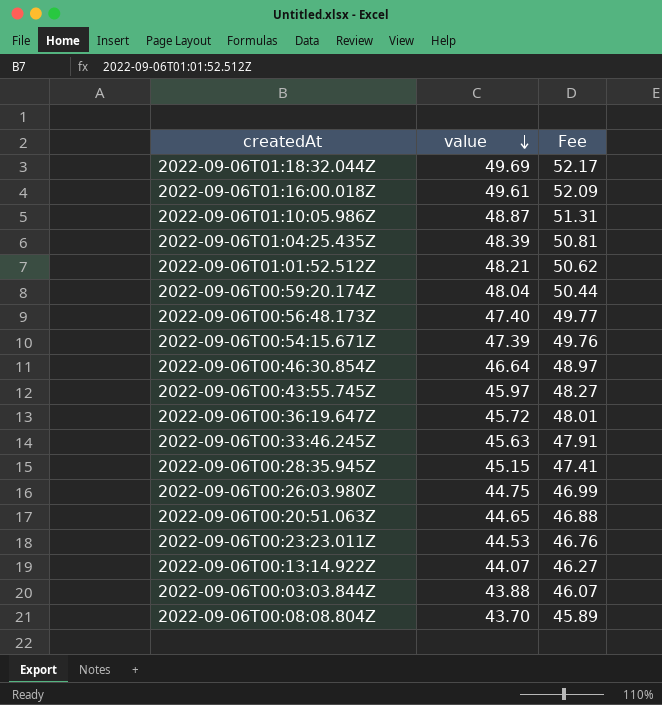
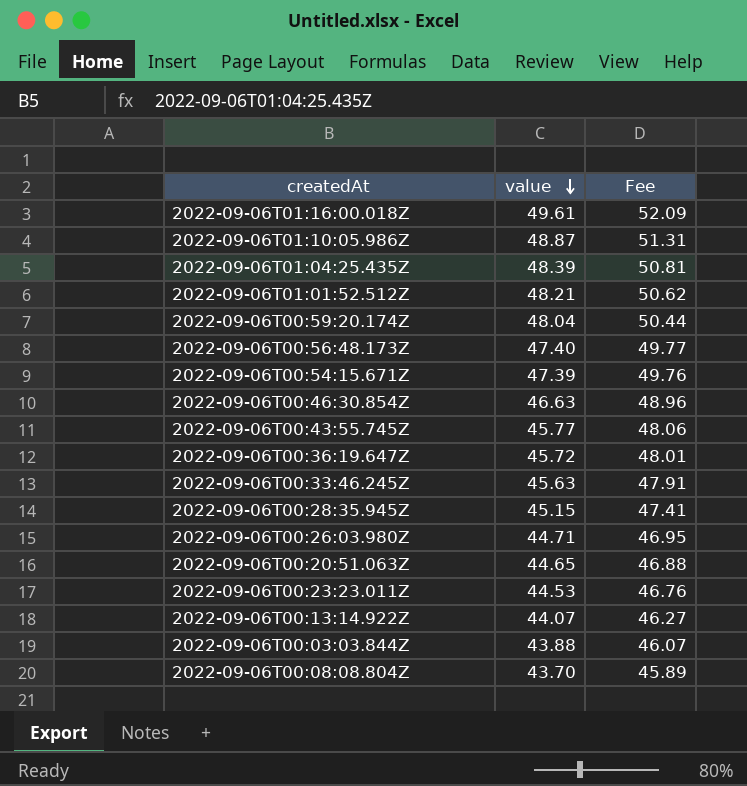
row 2022-09-06T01:18:32.044Z: 49.69 | 52.17 -> none
2022-09-06T00:46:30.854Z | value: 46.64 -> 46.63
2022-09-06T00:46:30.854Z | Fee: 48.97 -> 48.96
2022-09-06T00:43:55.745Z | value: 45.97 -> 45.77
2022-09-06T00:43:55.745Z | Fee: 48.27 -> 48.06
2022-09-06T00:26:03.980Z | value: 44.75 -> 44.71
2022-09-06T00:26:03.980Z | Fee: 46.99 -> 46.95

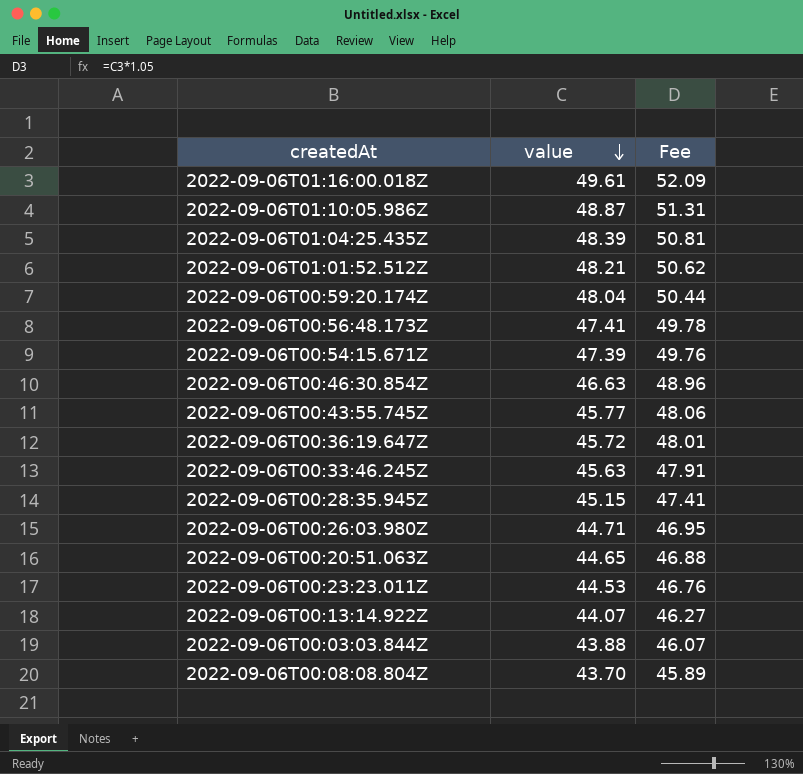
2022-09-06T00:56:48.173Z | value: 47.40 -> 47.41
2022-09-06T00:56:48.173Z | Fee: 49.77 -> 49.78

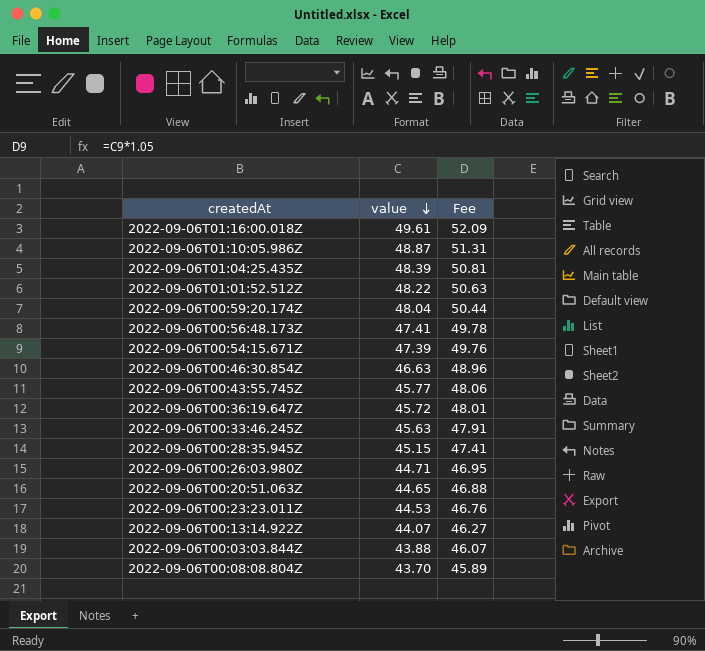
2022-09-06T01:01:52.512Z | value: 48.21 -> 48.22
2022-09-06T01:01:52.512Z | Fee: 50.62 -> 50.63

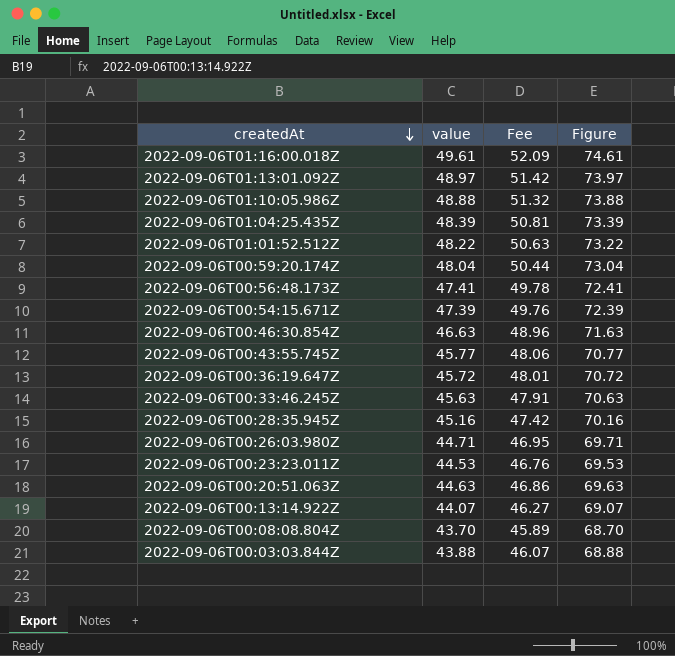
row order: value descending -> createdAt descending
column Figure | formula: none -> [value] + 25
row 2022-09-06T01:13:01.092Z: none -> 48.97 | 51.42 | 73.97
2022-09-06T01:10:05.986Z | value: 48.87 -> 48.88
2022-09-06T01:10:05.986Z | Fee: 51.31 -> 51.32
2022-09-06T00:28:35.945Z | value: 45.15 -> 45.16
2022-09-06T00:28:35.945Z | Fee: 47.41 -> 47.42
2022-09-06T00:20:51.063Z | value: 44.65 -> 44.63
2022-09-06T00:20:51.063Z | Fee: 46.88 -> 46.86

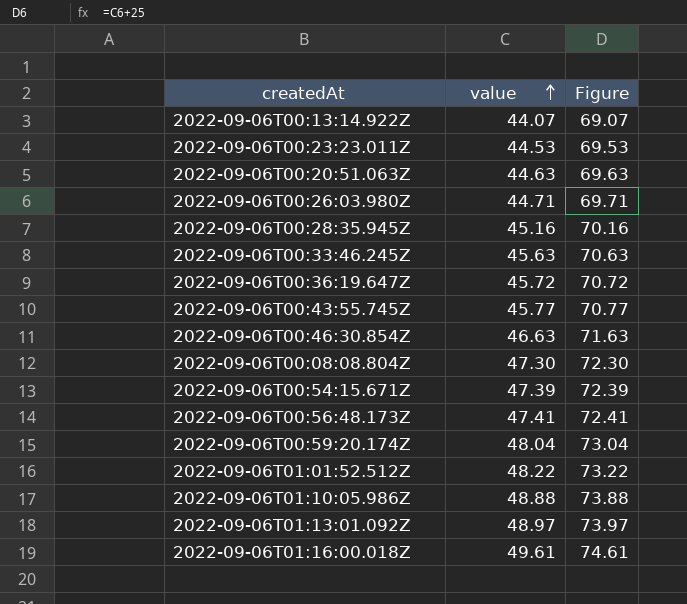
row order: createdAt descending -> value ascending
column Fee | formula: [value] * 1.05 -> none
row 2022-09-06T01:04:25.435Z: 48.39 | 50.81 | 73.39 -> none
row 2022-09-06T00:03:03.844Z: 43.88 | 46.07 | 68.88 -> none
2022-09-06T00:08:08.804Z | value: 43.70 -> 47.30
2022-09-06T00:08:08.804Z | Figure: 68.70 -> 72.30

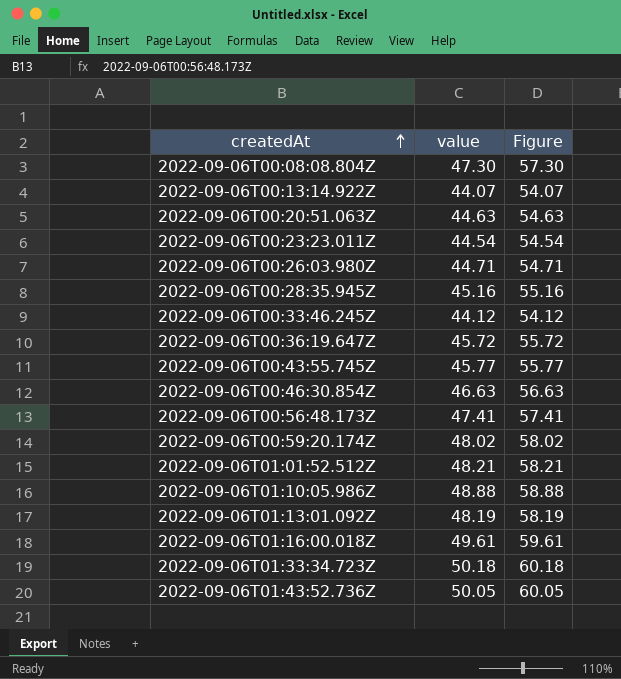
row order: value ascending -> createdAt ascending
column Figure | formula: [value] + 25 -> [value] + 10
row 2022-09-06T00:54:15.671Z: 47.39 | 72.39 -> none
2022-09-06T00:23:23.011Z | value: 44.53 -> 44.54
2022-09-06T00:33:46.245Z | value: 45.63 -> 44.12
2022-09-06T00:59:20.174Z | value: 48.04 -> 48.02
2022-09-06T01:01:52.512Z | value: 48.22 -> 48.21
2022-09-06T01:13:01.092Z | value: 48.97 -> 48.19
row 2022-09-06T01:33:34.723Z: none -> 50.18 | 60.18
row 2022-09-06T01:43:52.736Z: none -> 50.05 | 60.05

